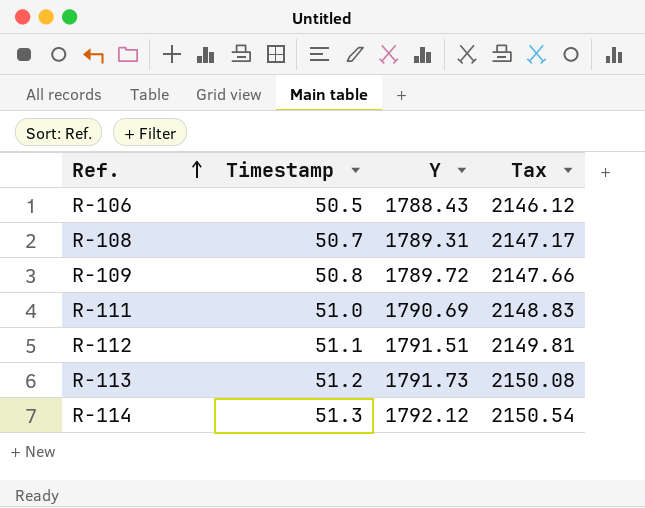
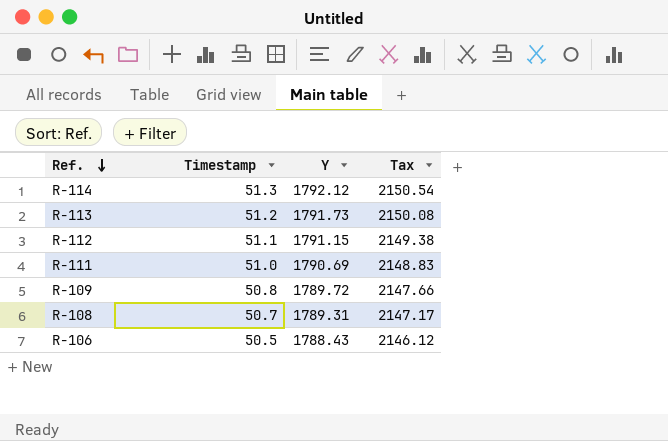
row order: Ref. ascending -> Ref. descending
R-112 | Y: 1791.51 -> 1791.15
R-112 | Tax: 2149.81 -> 2149.38

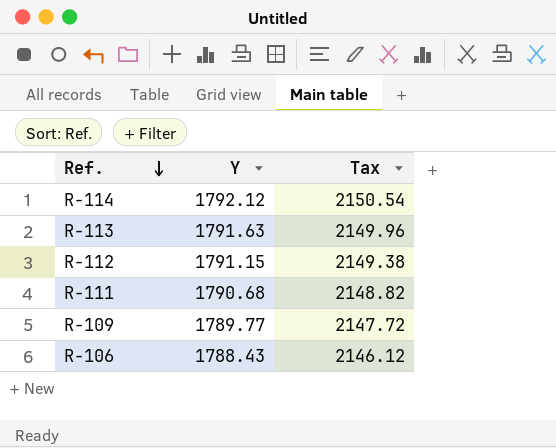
column Timestamp | position: 2 -> none
row R-108: 50.7 | 1789.31 | 2147.17 -> none
R-113 | Y: 1791.73 -> 1791.63
R-113 | Tax: 2150.08 -> 2149.96
R-111 | Y: 1790.69 -> 1790.68
R-111 | Tax: 2148.83 -> 2148.82
R-109 | Y: 1789.72 -> 1789.77
R-109 | Tax: 2147.66 -> 2147.72

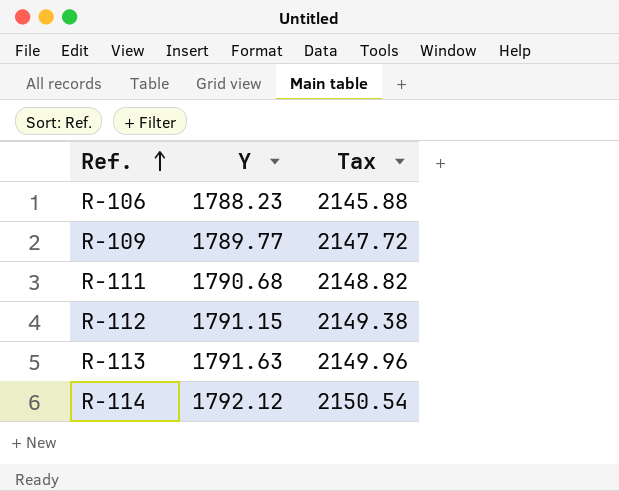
row order: Ref. descending -> Ref. ascending
R-106 | Y: 1788.43 -> 1788.23
R-106 | Tax: 2146.12 -> 2145.88

